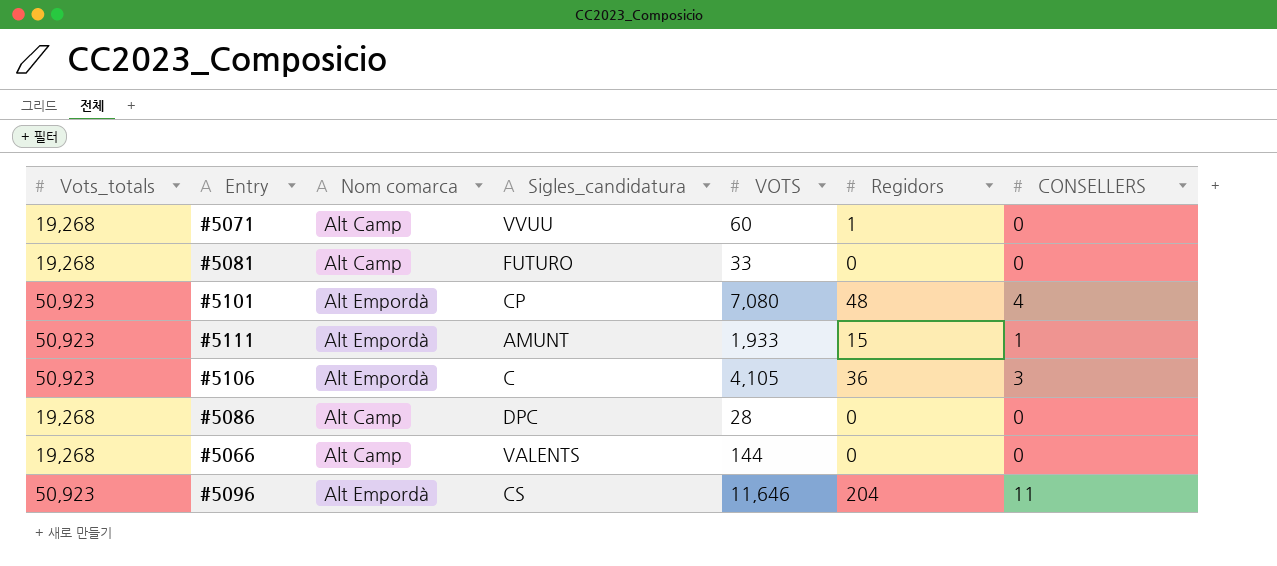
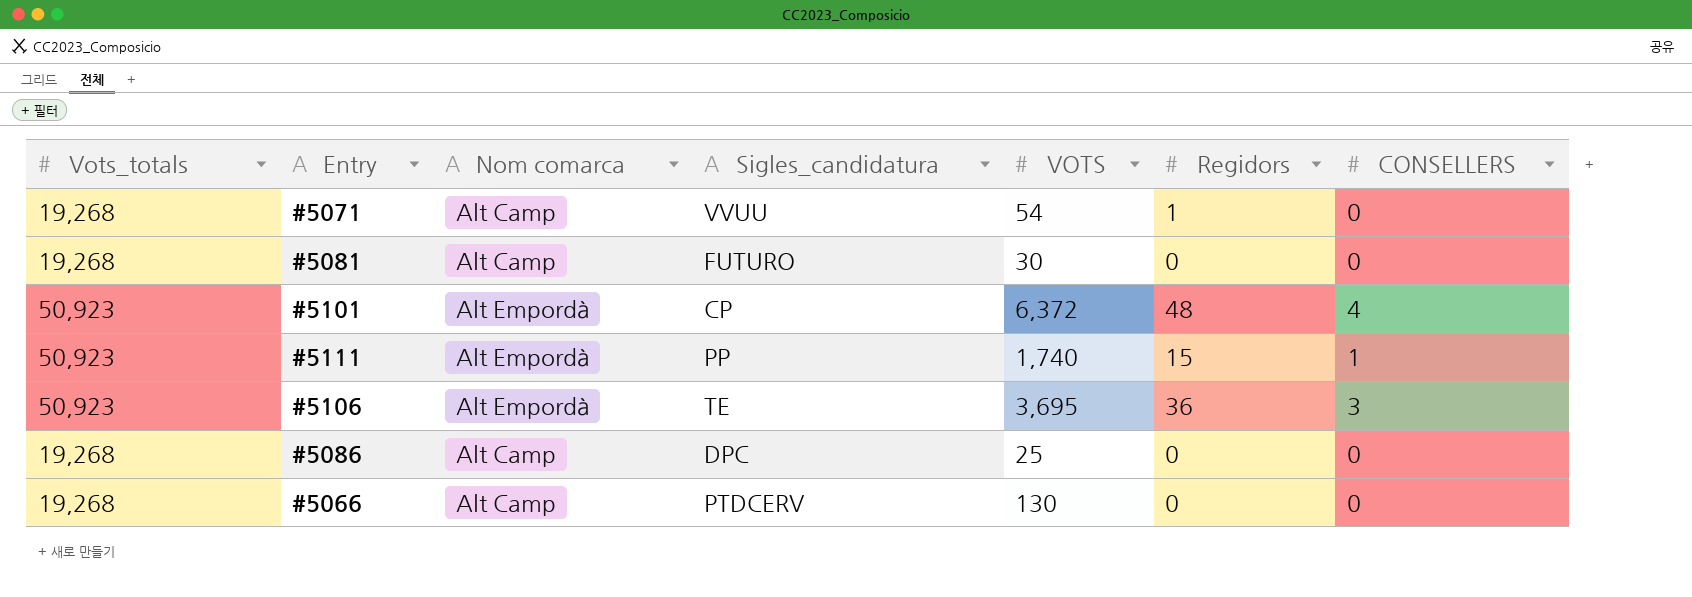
row #5096: 50,923 | Alt Empordà | CS | 11,646 | 204 | 11 -> none
#5071 | VOTS: 60 -> 54
#5081 | VOTS: 33 -> 30
#5101 | VOTS: 7,080 -> 6,372
#5111 | Sigles_candidatura: AMUNT -> PP
#5111 | VOTS: 1,933 -> 1,740
#5106 | Sigles_candidatura: C -> TE
#5106 | VOTS: 4,105 -> 3,695
#5086 | VOTS: 28 -> 25
#5066 | Sigles_candidatura: VALENTS -> PTDCERV
#5066 | VOTS: 144 -> 130

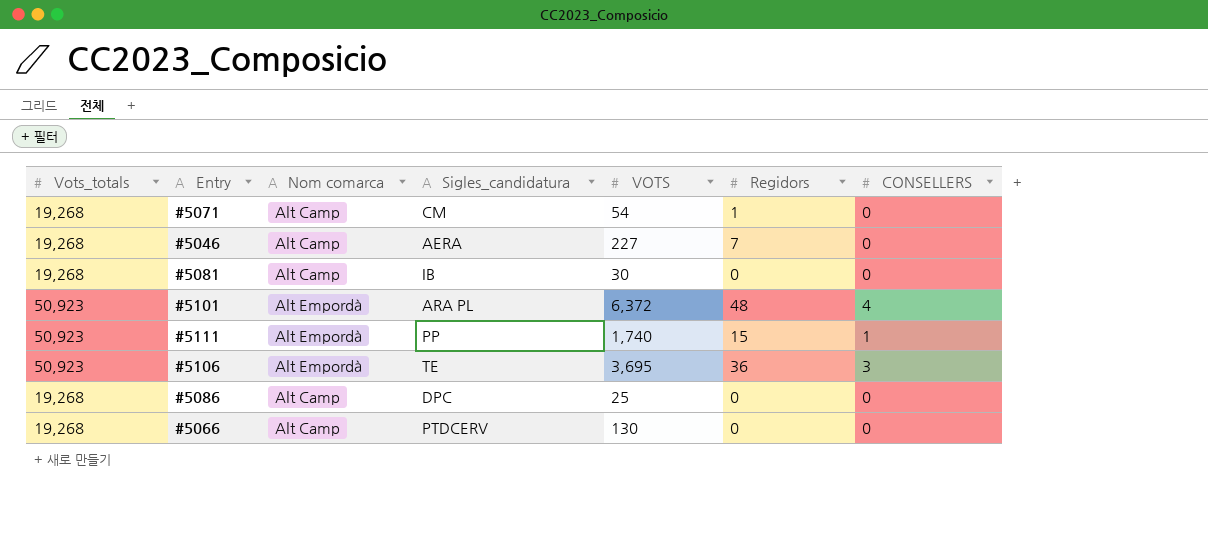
#5071 | Sigles_candidatura: VVUU -> CM
row #5046: none -> 19,268 | Alt Camp | AERA | 227 | 7 | 0
#5081 | Sigles_candidatura: FUTURO -> IB
#5101 | Sigles_candidatura: CP -> ARA PL

